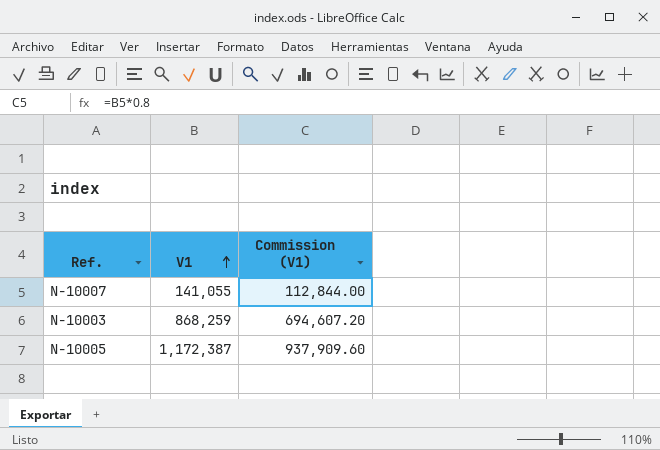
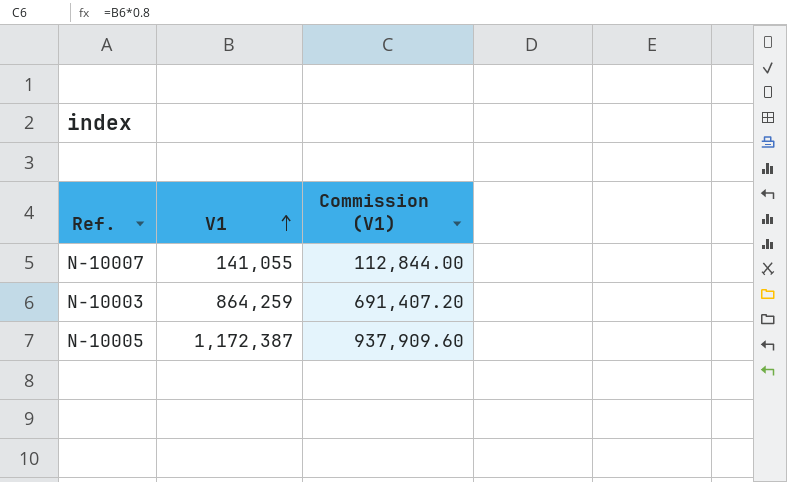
N-10003 | V1: 868,259 -> 864,259
N-10003 | Commission (V1): 694,607.20 -> 691,407.20

